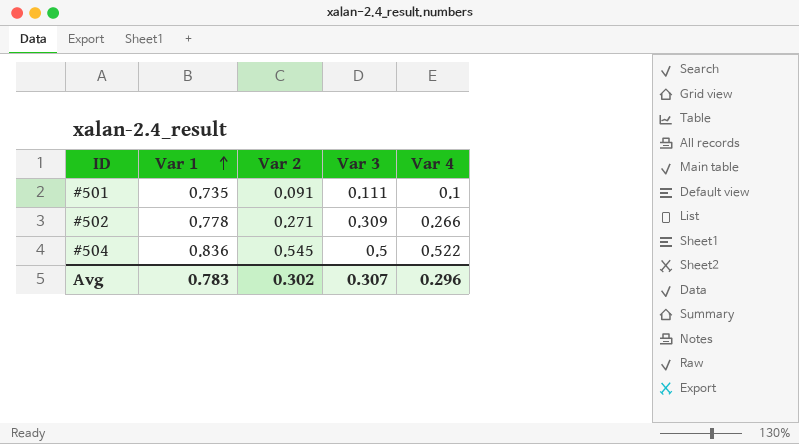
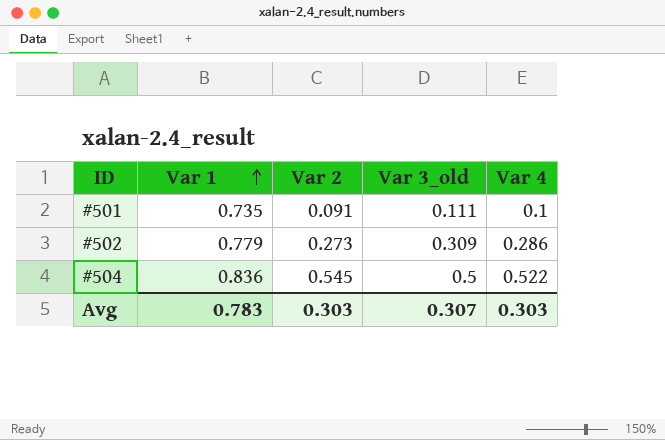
column name: Var 3 -> Var 3_old
#502 | Var 1: 0.778 -> 0.779
#502 | Var 2: 0.271 -> 0.273
#502 | Var 4: 0.266 -> 0.286
Avg | Var 2: 0.302 -> 0.303
Avg | Var 4: 0.296 -> 0.303

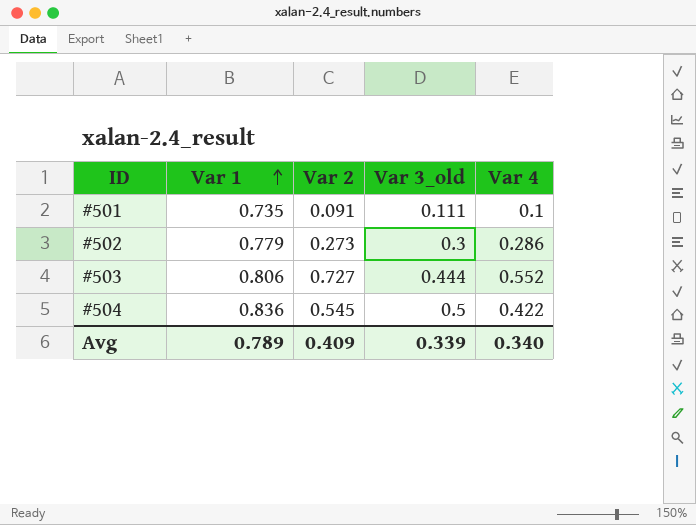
#502 | Var 3_old: 0.309 -> 0.3
row #503: none -> 0.806 | 0.727 | 0.444 | 0.552
#504 | Var 4: 0.522 -> 0.422
Avg | Var 1: 0.783 -> 0.789
Avg | Var 2: 0.303 -> 0.409
Avg | Var 3_old: 0.307 -> 0.339
Avg | Var 4: 0.303 -> 0.340

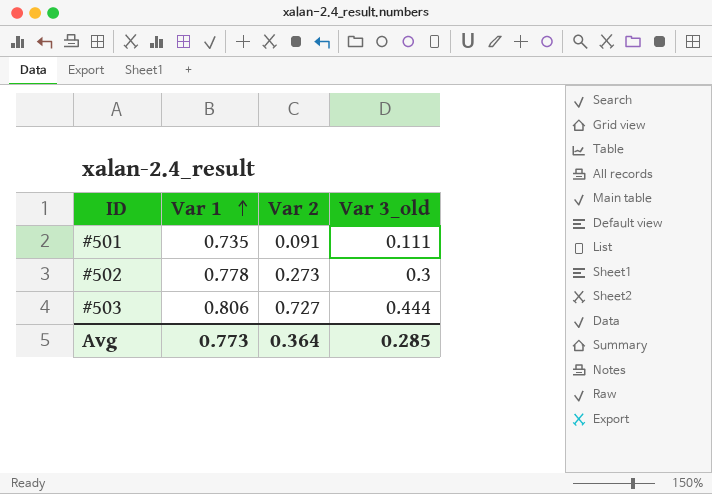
column Var 4 | position: 5 -> none
row #504: 0.836 | 0.545 | 0.5 | 0.422 -> none
#502 | Var 1: 0.779 -> 0.778
Avg | Var 1: 0.789 -> 0.773
Avg | Var 2: 0.409 -> 0.364
Avg | Var 3_old: 0.339 -> 0.285

